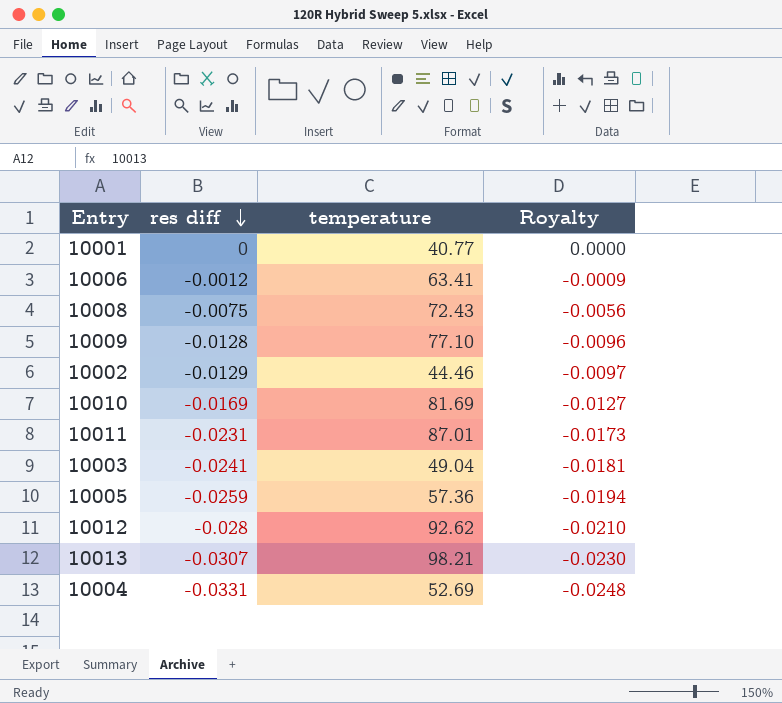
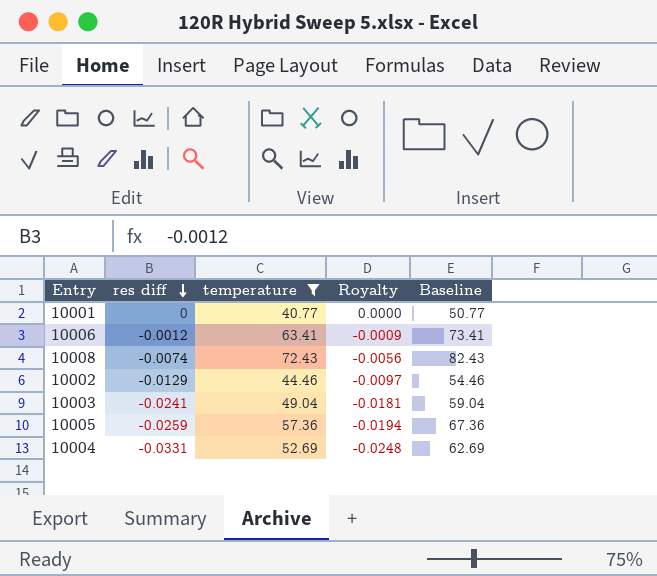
filter: none -> temperature <= 72.43
column Baseline | formula: none -> [temperature] + 10
10008 | res diff: -0.0075 -> -0.0074

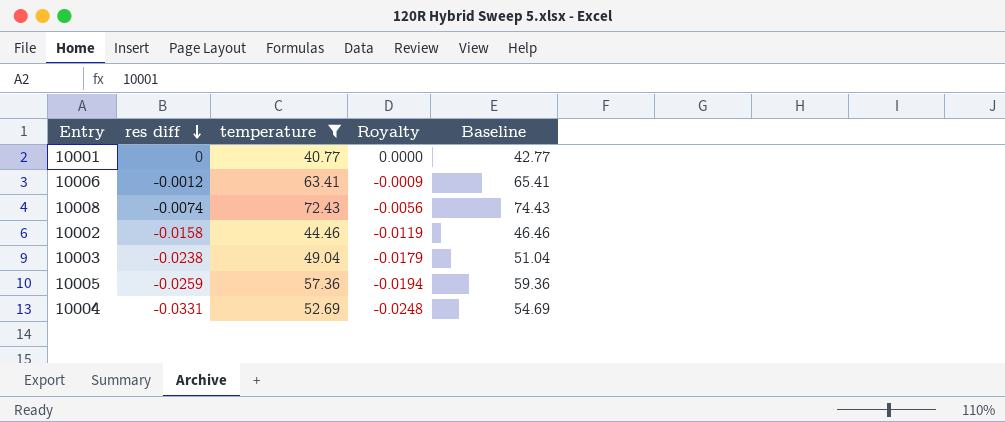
column Baseline | formula: [temperature] + 10 -> [temperature] + 2
10002 | res diff: -0.0129 -> -0.0158
10002 | Royalty: -0.0097 -> -0.0119
10003 | res diff: -0.0241 -> -0.0238
10003 | Royalty: -0.0181 -> -0.0179

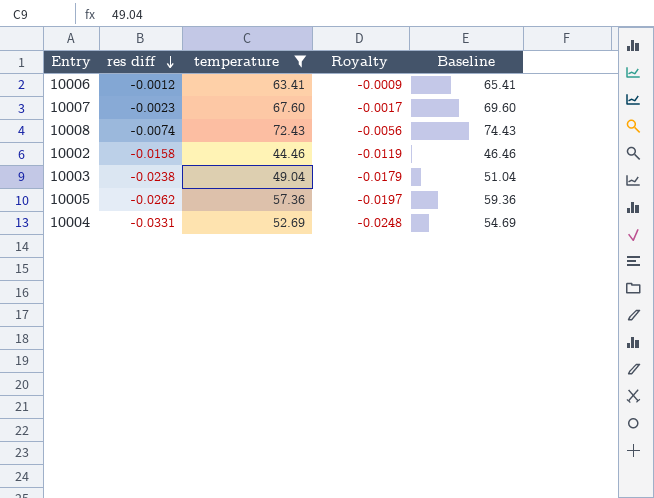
row 10001: 0 | 40.77 | 0.0000 | 42.77 -> none
row 10007: none -> -0.0023 | 67.60 | -0.0017 | 69.60
10005 | res diff: -0.0259 -> -0.0262
10005 | Royalty: -0.0194 -> -0.0197

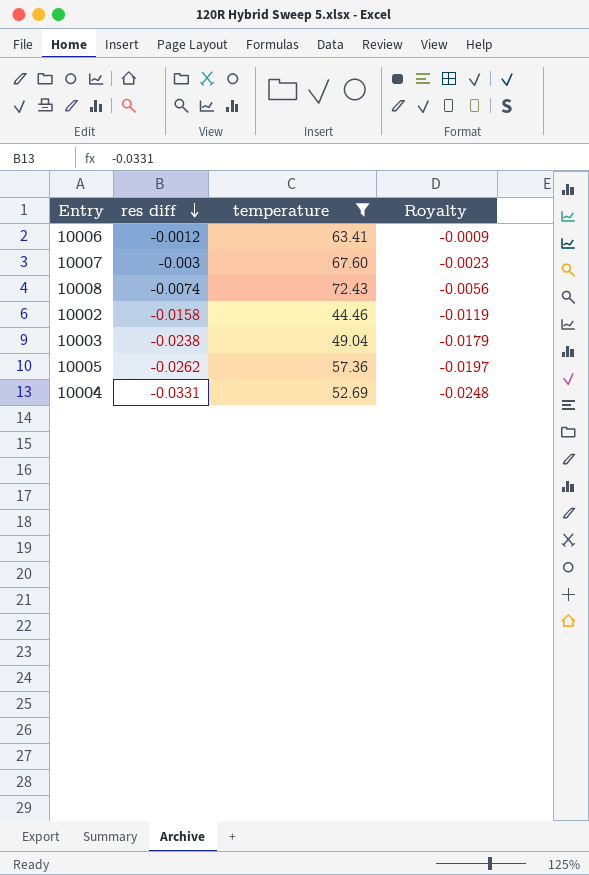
column Baseline | formula: [temperature] + 2 -> none
10007 | res diff: -0.0023 -> -0.003
10007 | Royalty: -0.0017 -> -0.0023

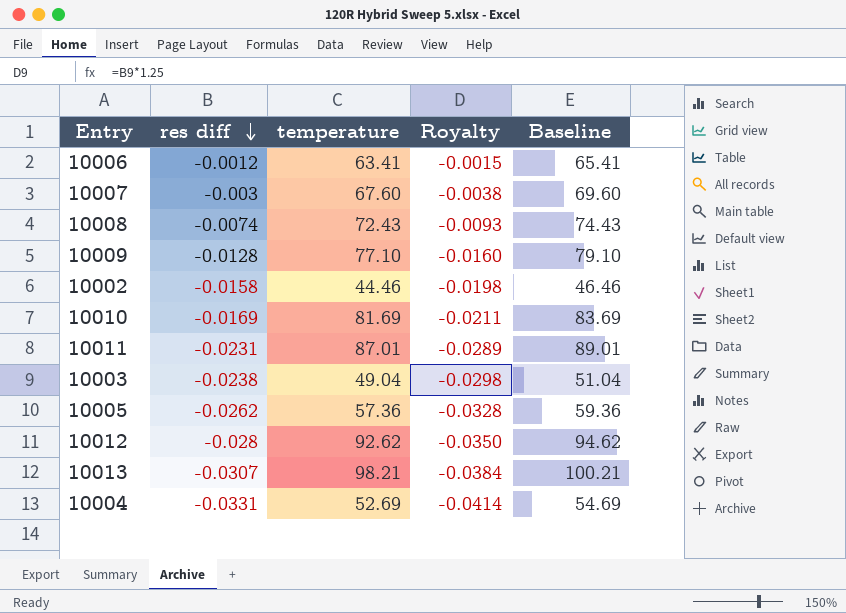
filter: temperature <= 72.43 -> none
column Royalty | formula: [res diff] * 0.75 -> [res diff] * 1.25
column Baseline | formula: none -> [temperature] + 2

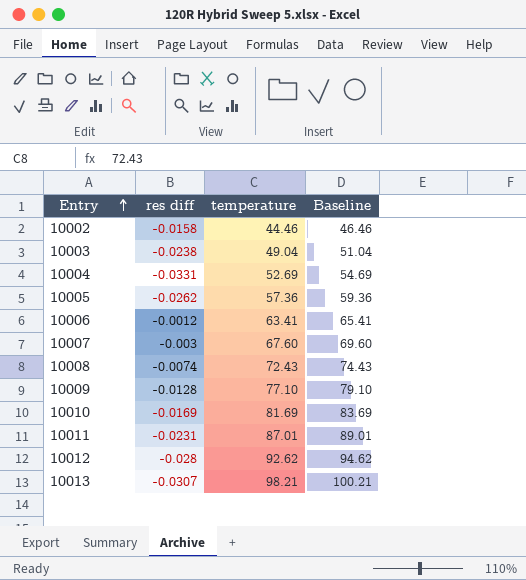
row order: res diff descending -> Entry ascending
column Royalty | formula: [res diff] * 1.25 -> none

